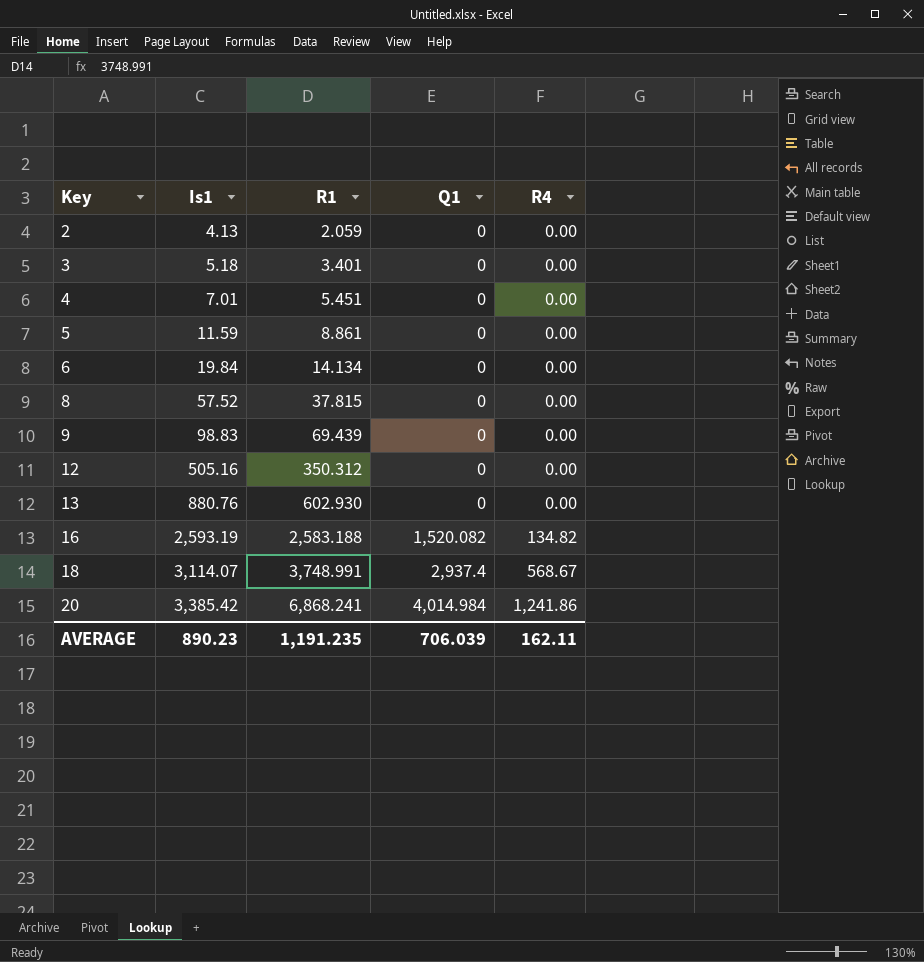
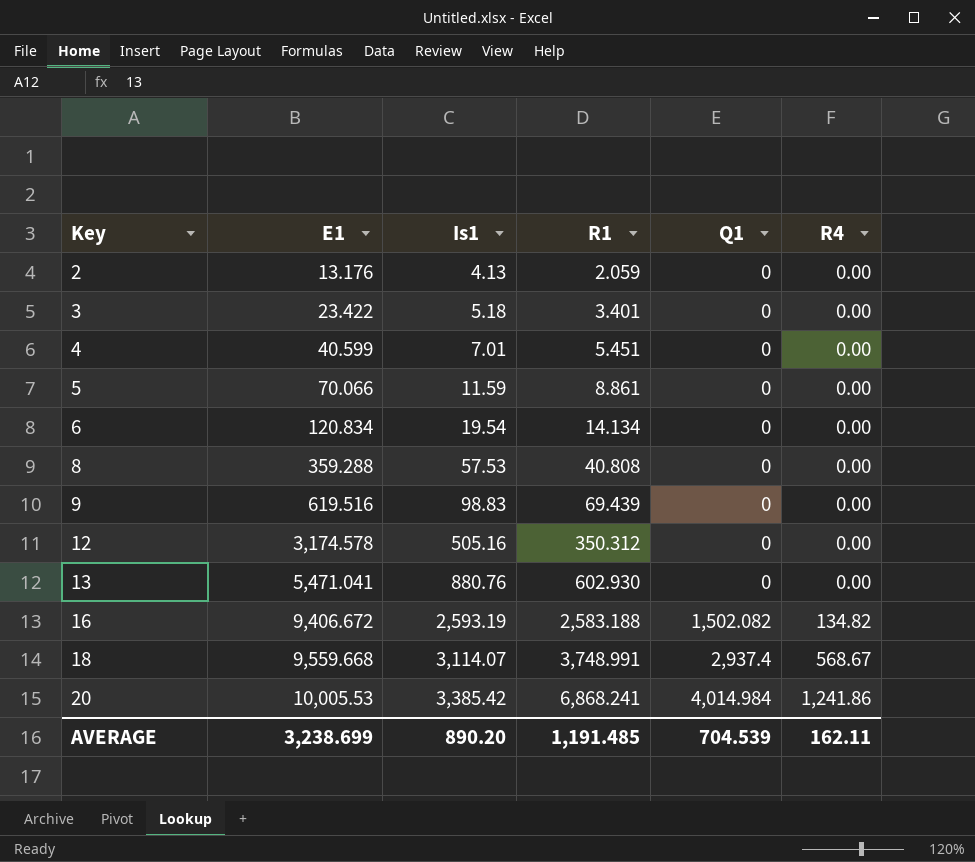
column E1 | position: none -> 2
6 | Is1: 19.84 -> 19.54
8 | Is1: 57.52 -> 57.53
8 | R1: 37.815 -> 40.808
16 | Q1: 1,520.082 -> 1,502.082
AVERAGE | Is1: 890.23 -> 890.20
AVERAGE | R1: 1,191.235 -> 1,191.485
AVERAGE | Q1: 706.039 -> 704.539

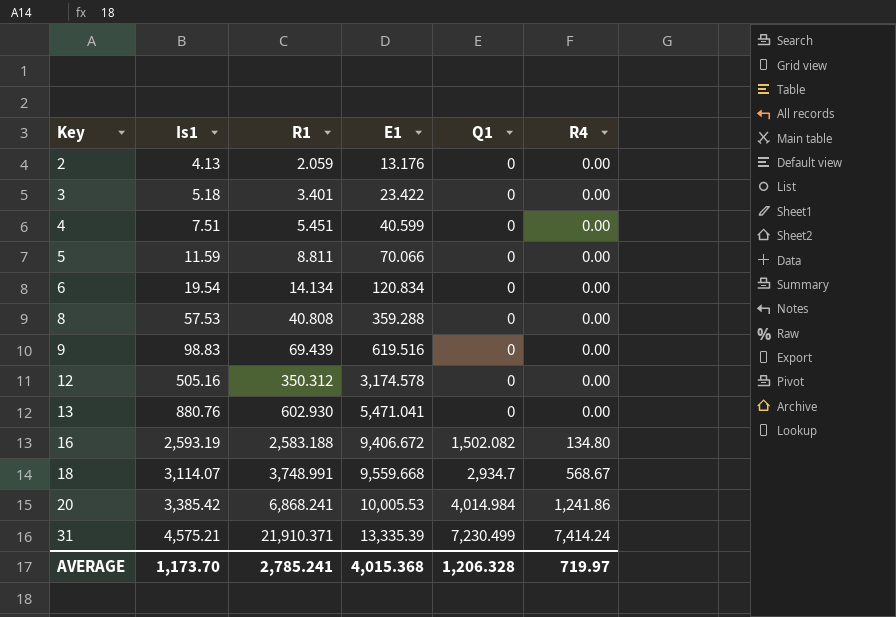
column E1 | position: 2 -> 4
4 | Is1: 7.01 -> 7.51
5 | R1: 8.861 -> 8.811
16 | R4: 134.82 -> 134.80
18 | Q1: 2,937.4 -> 2,934.7
row 31: none -> 4,575.21 | 21,910.371 | 13,335.39 | 7,230.499 | 7,414.24
AVERAGE | Is1: 890.20 -> 1,173.70
AVERAGE | R1: 1,191.485 -> 2,785.241
AVERAGE | E1: 3,238.699 -> 4,015.368
AVERAGE | Q1: 704.539 -> 1,206.328
AVERAGE | R4: 162.11 -> 719.97

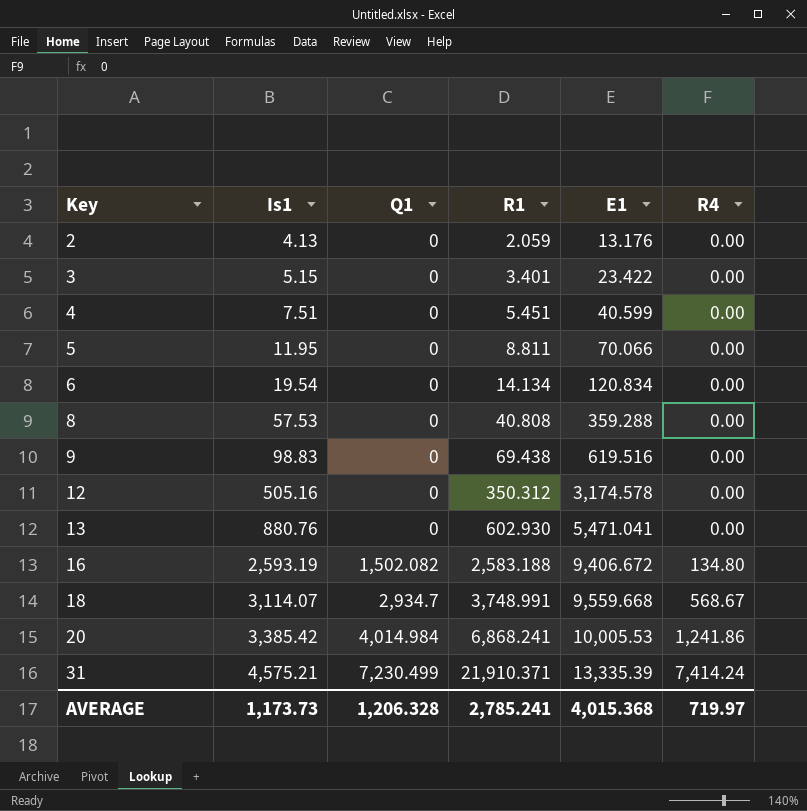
column Q1 | position: 5 -> 3
3 | Is1: 5.18 -> 5.15
5 | Is1: 11.59 -> 11.95
9 | R1: 69.439 -> 69.438
AVERAGE | Is1: 1,173.70 -> 1,173.73

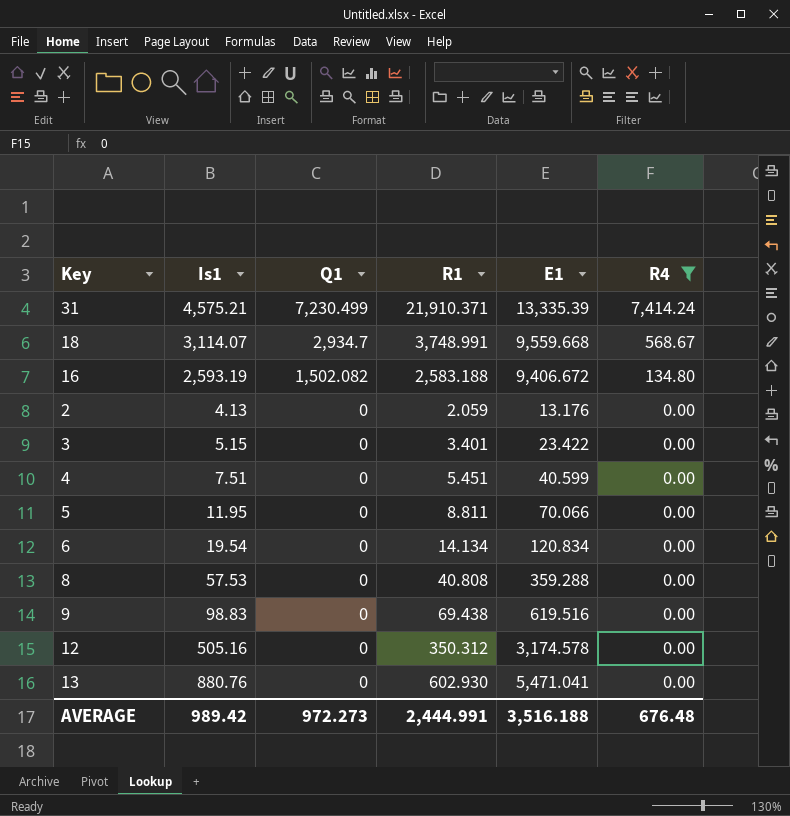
filter: none -> R4 != 1,241.86
row order: Key ascending -> Q1 descending
AVERAGE | Is1: 1,173.73 -> 989.42
AVERAGE | Q1: 1,206.328 -> 972.273
AVERAGE | R1: 2,785.241 -> 2,444.991
AVERAGE | E1: 4,015.368 -> 3,516.188
AVERAGE | R4: 719.97 -> 676.48

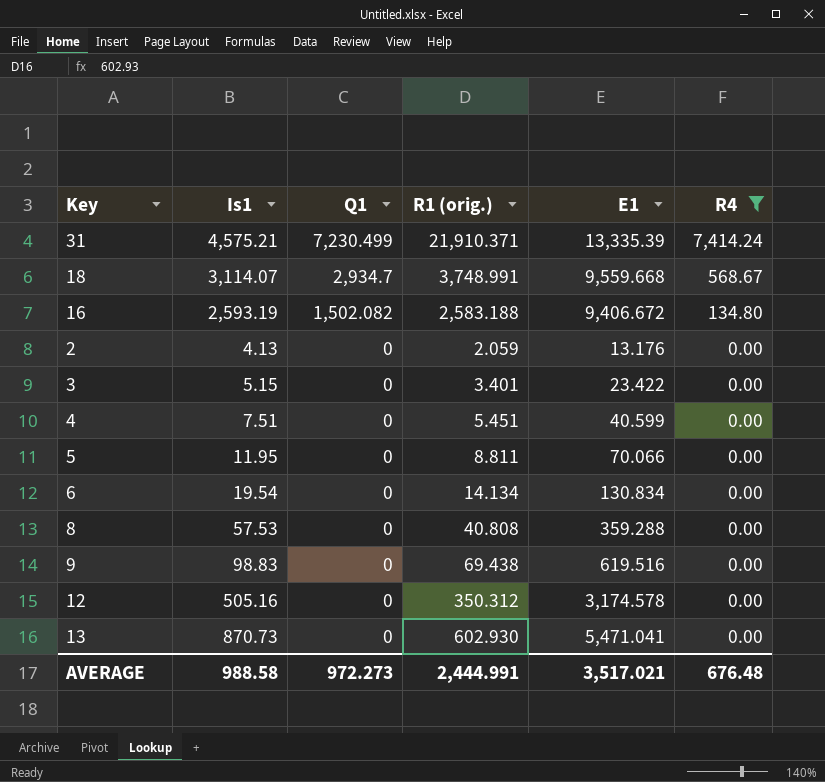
column name: R1 -> R1 (orig.)
6 | E1: 120.834 -> 130.834
13 | Is1: 880.76 -> 870.73
AVERAGE | Is1: 989.42 -> 988.58
AVERAGE | E1: 3,516.188 -> 3,517.021

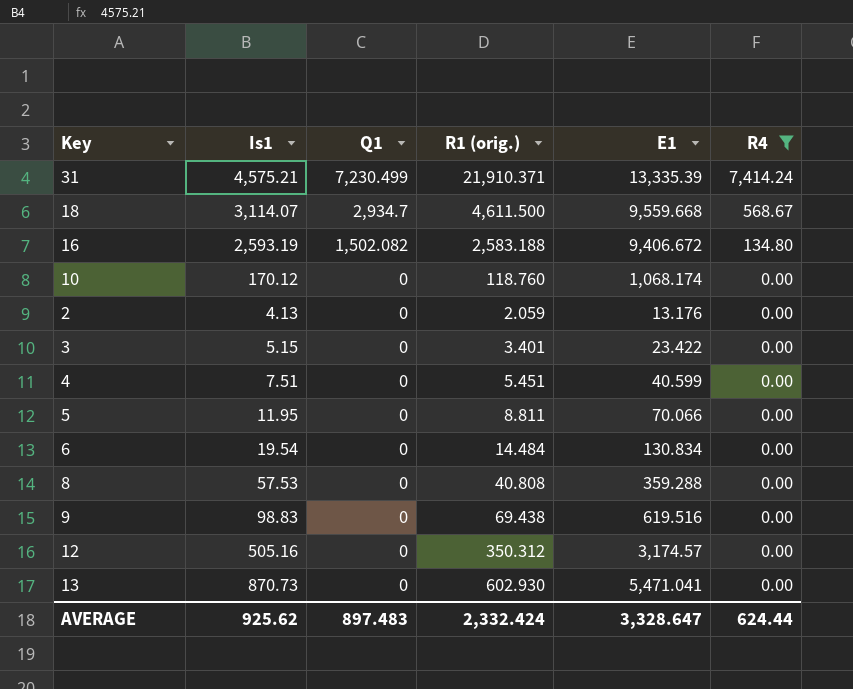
18 | R1 (orig.): 3,748.991 -> 4,611.500
row 10: none -> 170.12 | 0 | 118.760 | 1,068.174 | 0.00
6 | R1 (orig.): 14.134 -> 14.484
12 | E1: 3,174.578 -> 3,174.57
AVERAGE | Is1: 988.58 -> 925.62
AVERAGE | Q1: 972.273 -> 897.483
AVERAGE | R1 (orig.): 2,444.991 -> 2,332.424
AVERAGE | E1: 3,517.021 -> 3,328.647
AVERAGE | R4: 676.48 -> 624.44

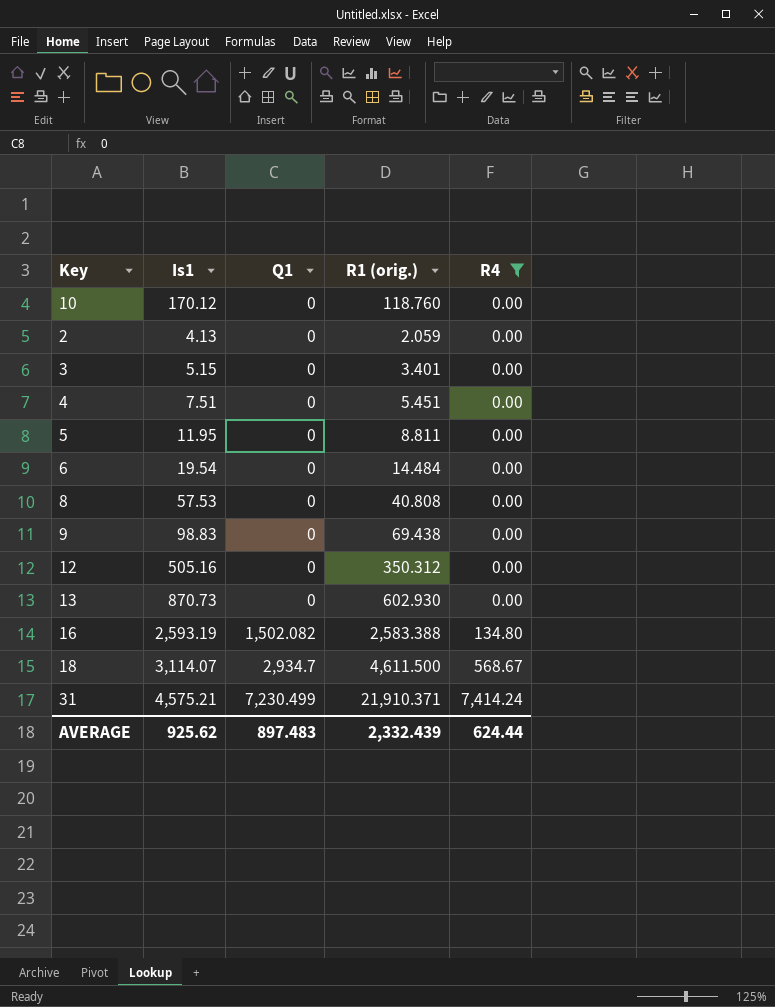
row order: Q1 descending -> Q1 ascending
column E1 | position: 5 -> none
16 | R1 (orig.): 2,583.188 -> 2,583.388
AVERAGE | R1 (orig.): 2,332.424 -> 2,332.439

